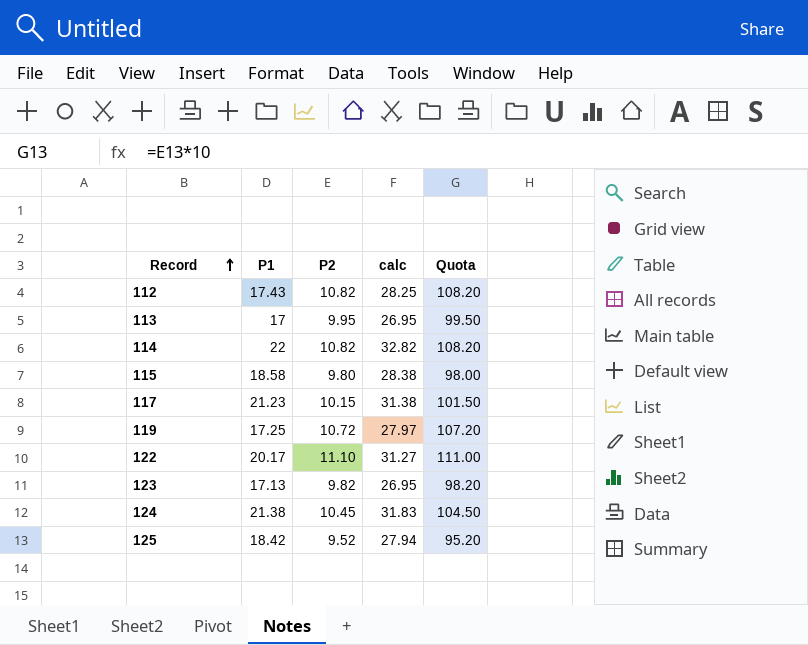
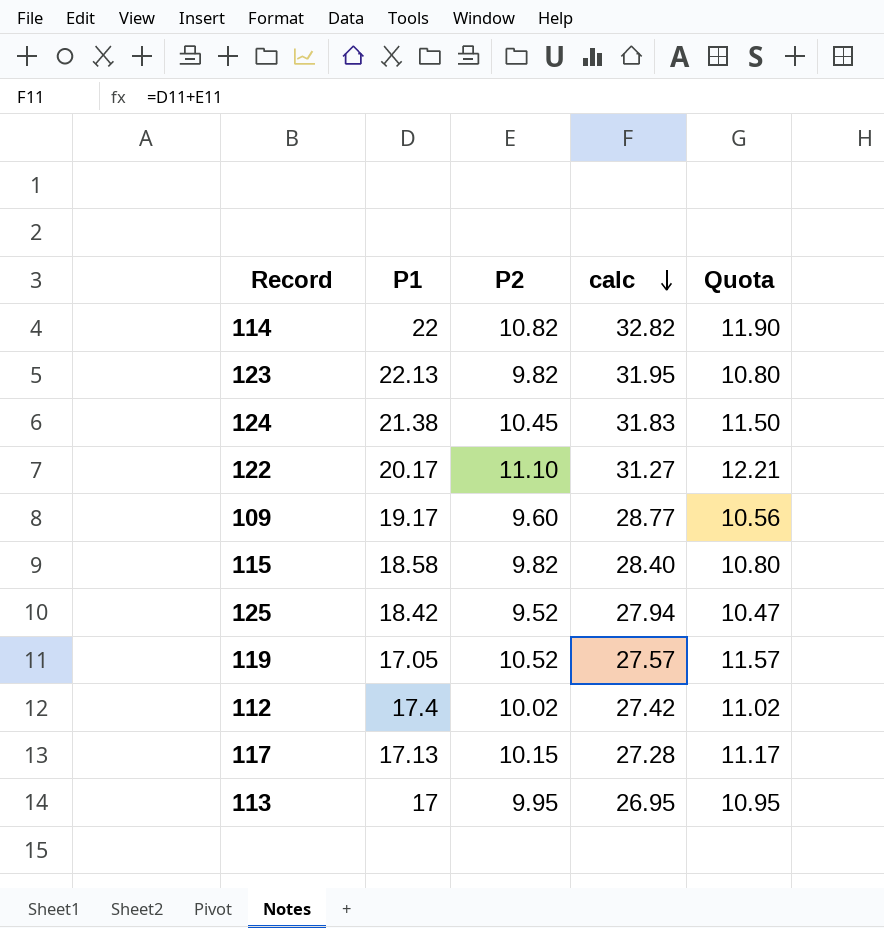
row order: Record ascending -> calc descending
column Quota | formula: [P2] * 10 -> [P2] * 1.1
123 | P1: 17.13 -> 22.13
123 | calc: 26.95 -> 31.95
row 109: none -> 19.17 | 9.60 | 28.77 | 10.56
115 | P2: 9.80 -> 9.82
115 | calc: 28.38 -> 28.40
119 | P1: 17.25 -> 17.05
119 | P2: 10.72 -> 10.52
119 | calc: 27.97 -> 27.57
112 | P1: 17.43 -> 17.4
112 | P2: 10.82 -> 10.02
112 | calc: 28.25 -> 27.42
117 | P1: 21.23 -> 17.13
117 | calc: 31.38 -> 27.28

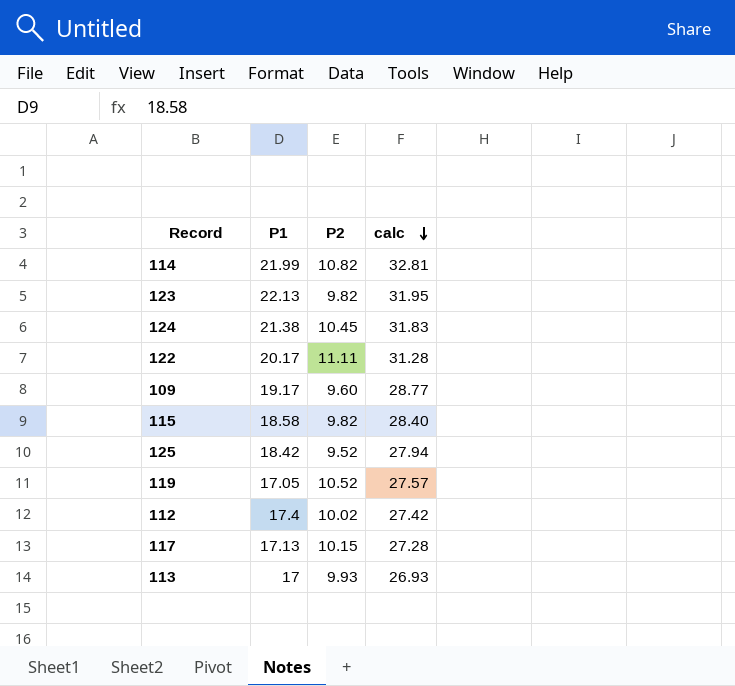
column Quota | formula: [P2] * 1.1 -> none
114 | P1: 22 -> 21.99
114 | calc: 32.82 -> 32.81
122 | P2: 11.10 -> 11.11
122 | calc: 31.27 -> 31.28
113 | P2: 9.95 -> 9.93
113 | calc: 26.95 -> 26.93

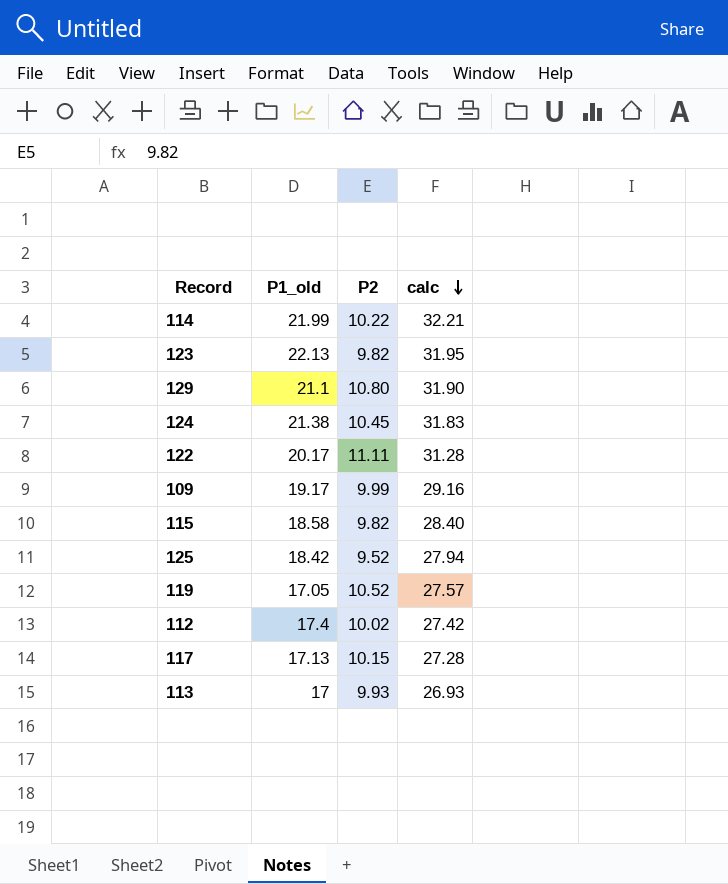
column name: P1 -> P1_old
114 | P2: 10.82 -> 10.22
114 | calc: 32.81 -> 32.21
row 129: none -> 21.1 | 10.80 | 31.90
109 | P2: 9.60 -> 9.99
109 | calc: 28.77 -> 29.16

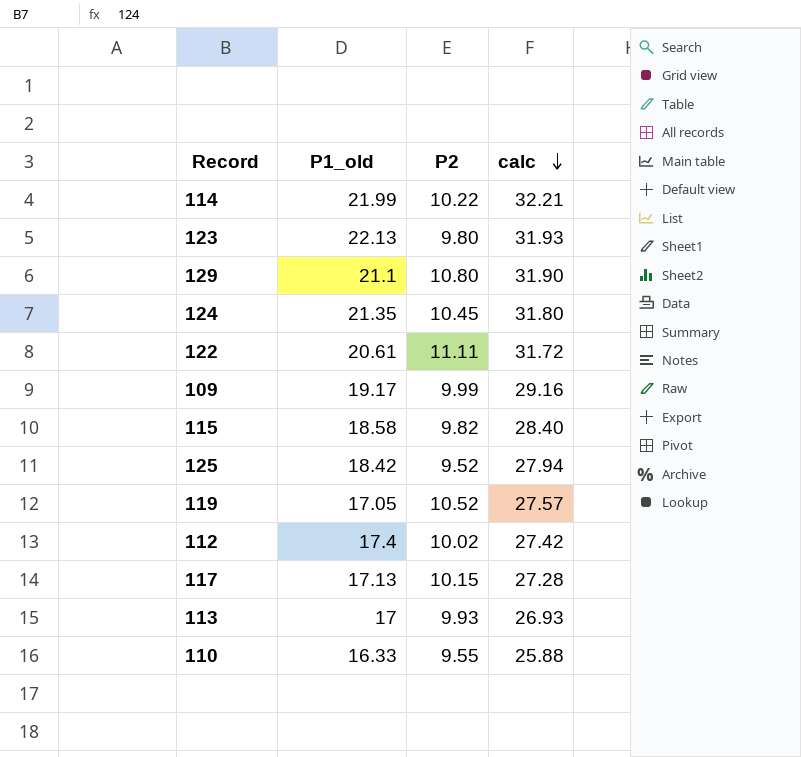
123 | P2: 9.82 -> 9.80
123 | calc: 31.95 -> 31.93
124 | P1_old: 21.38 -> 21.35
124 | calc: 31.83 -> 31.80
122 | P1_old: 20.17 -> 20.61
122 | calc: 31.28 -> 31.72
row 110: none -> 16.33 | 9.55 | 25.88

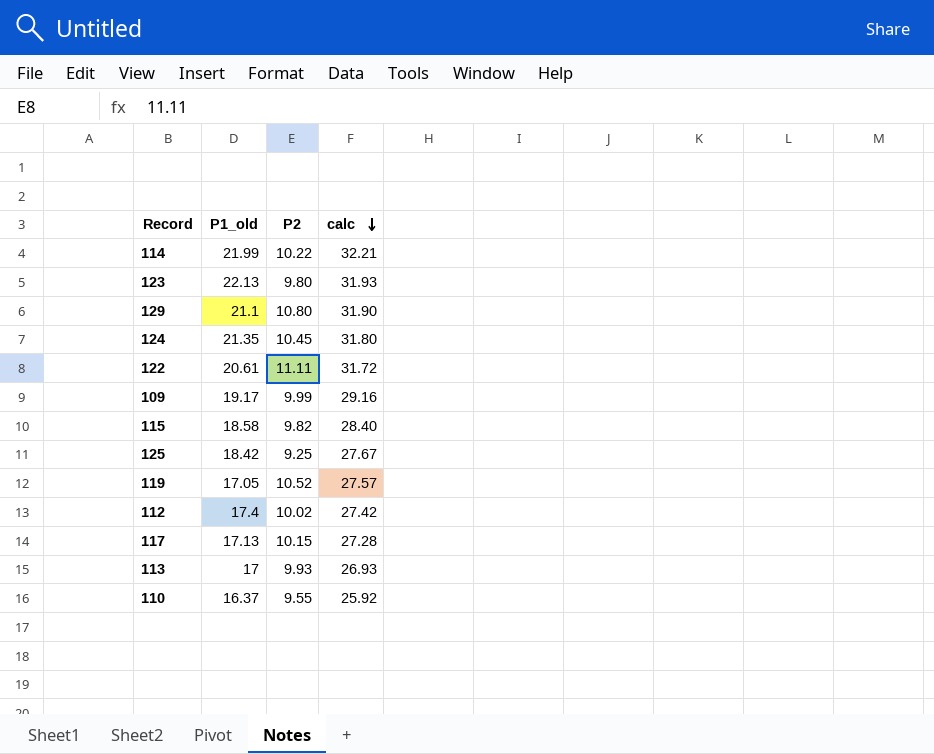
125 | P2: 9.52 -> 9.25
125 | calc: 27.94 -> 27.67
110 | P1_old: 16.33 -> 16.37
110 | calc: 25.88 -> 25.92

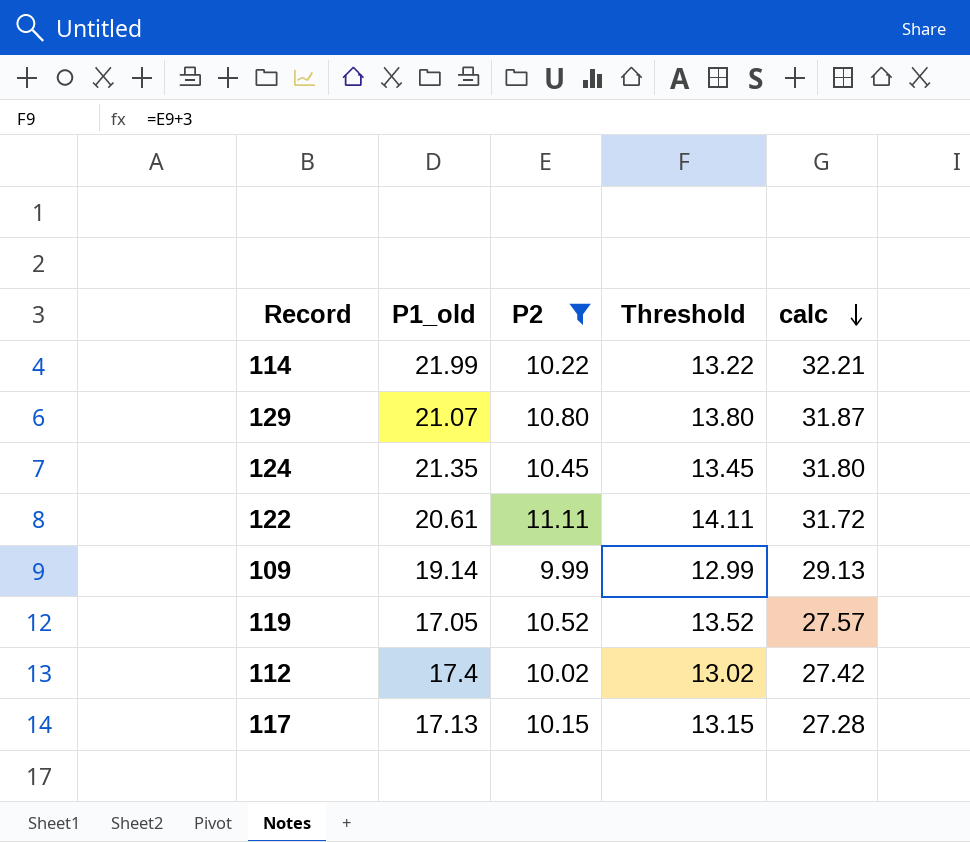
filter: none -> P2 >= 9.99
column Threshold | formula: none -> [P2] + 3
129 | P1_old: 21.1 -> 21.07
129 | calc: 31.90 -> 31.87
109 | P1_old: 19.17 -> 19.14
109 | calc: 29.16 -> 29.13

